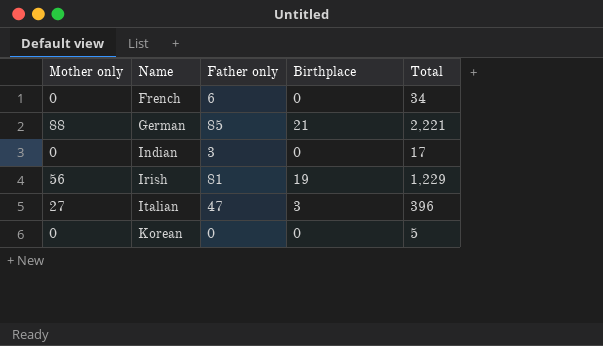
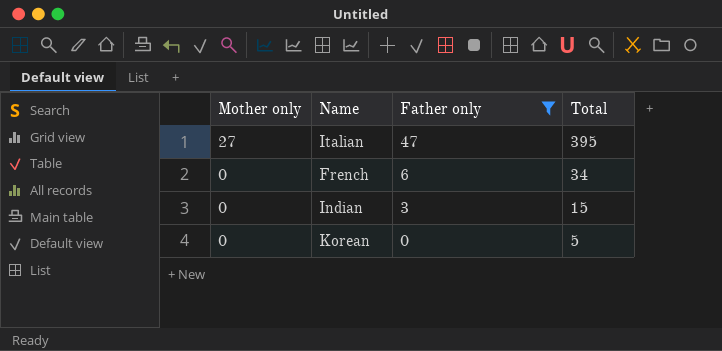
filter: none -> Father only <= 47
row order: Name ascending -> Mother only descending
column Birthplace | position: 4 -> none
Italian | Total: 396 -> 395
Indian | Total: 17 -> 15

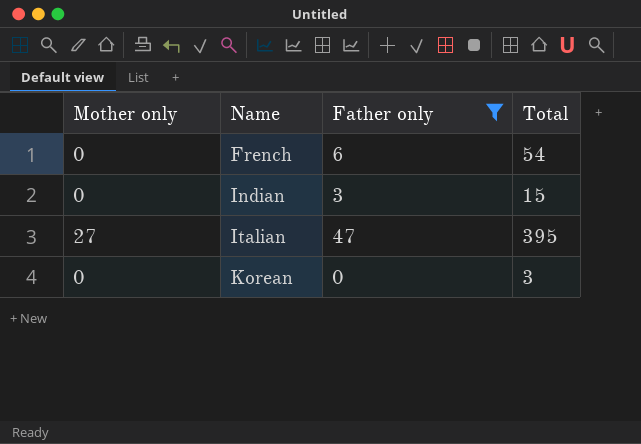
row order: Mother only descending -> Name ascending
French | Total: 34 -> 54
Korean | Total: 5 -> 3

